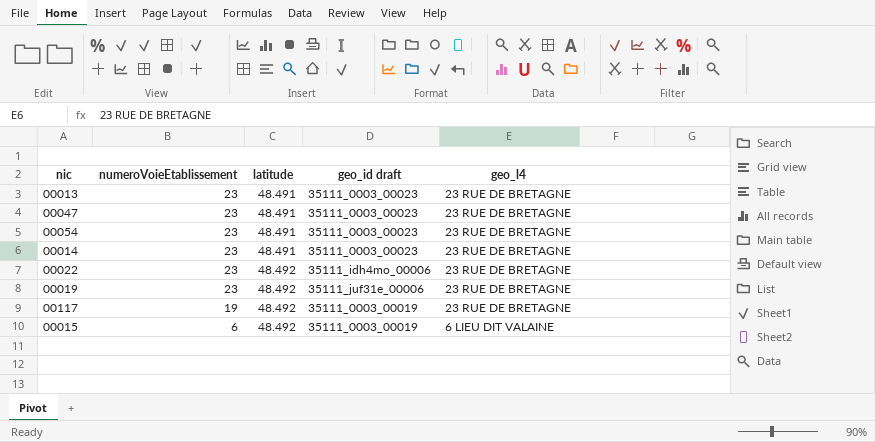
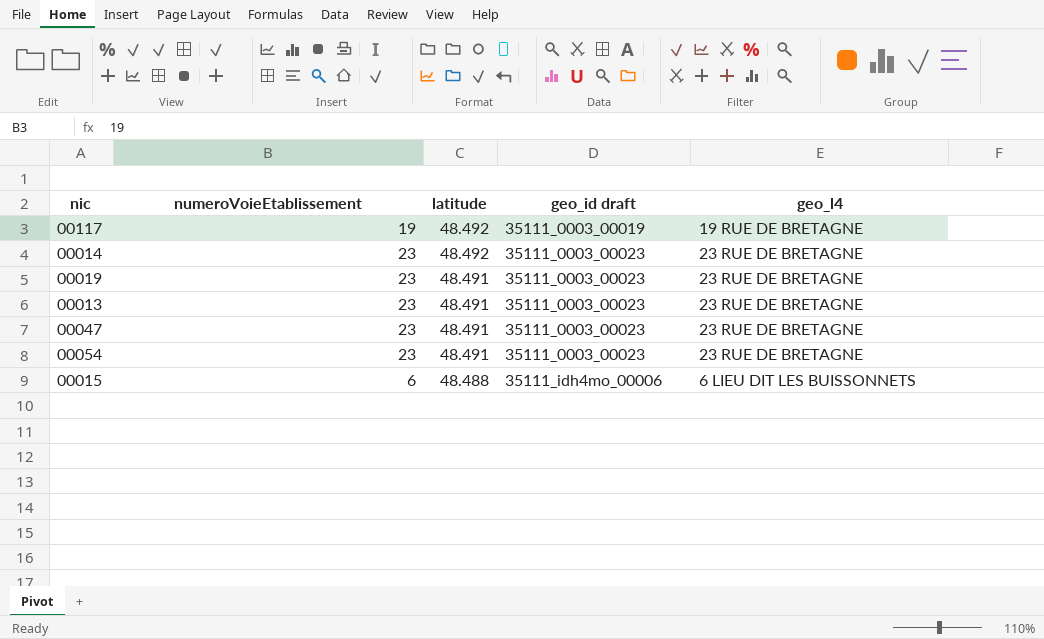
row order: numeroVoieEtablissement descending -> latitude descending
row 00022: 23 | 48.492 | 35111_idh4mo_00006 | 23 RUE DE BRETAGNE -> none
00117 | geo_l4: 23 RUE DE BRETAGNE -> 19 RUE DE BRETAGNE
00014 | latitude: 48.491 -> 48.492
00019 | latitude: 48.492 -> 48.491
00019 | geo_id draft: 35111_juf31e_00006 -> 35111_0003_00023
00015 | latitude: 48.492 -> 48.488
00015 | geo_id draft: 35111_0003_00019 -> 35111_idh4mo_00006
00015 | geo_l4: 6 LIEU DIT VALAINE -> 6 LIEU DIT LES BUISSONNETS

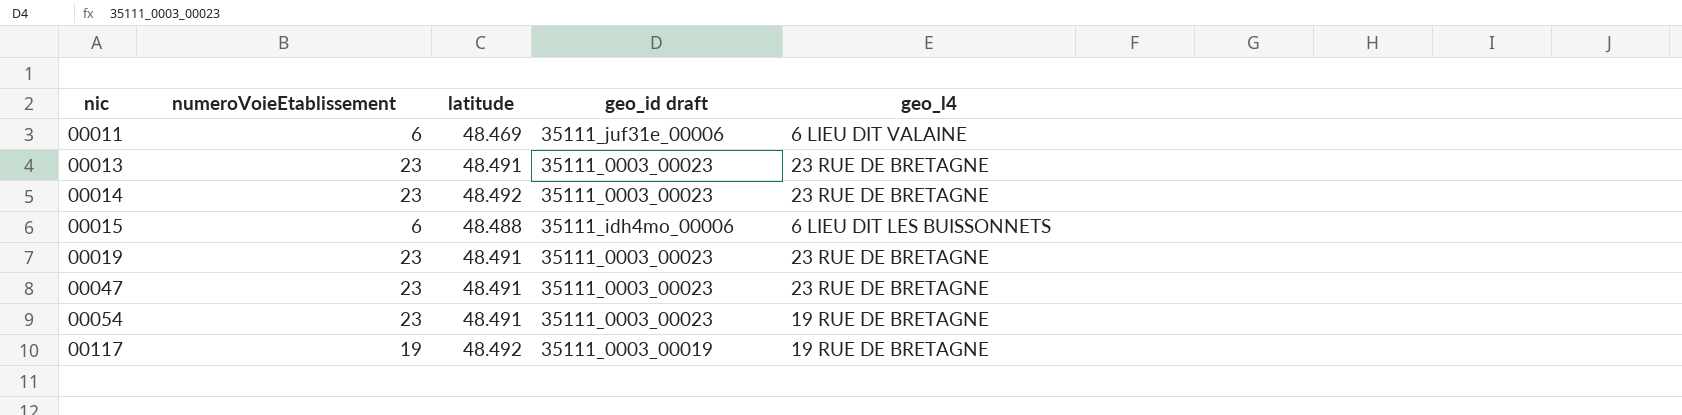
row order: latitude descending -> nic ascending
row 00011: none -> 6 | 48.469 | 35111_juf31e_00006 | 6 LIEU DIT VALAINE
00054 | geo_l4: 23 RUE DE BRETAGNE -> 19 RUE DE BRETAGNE

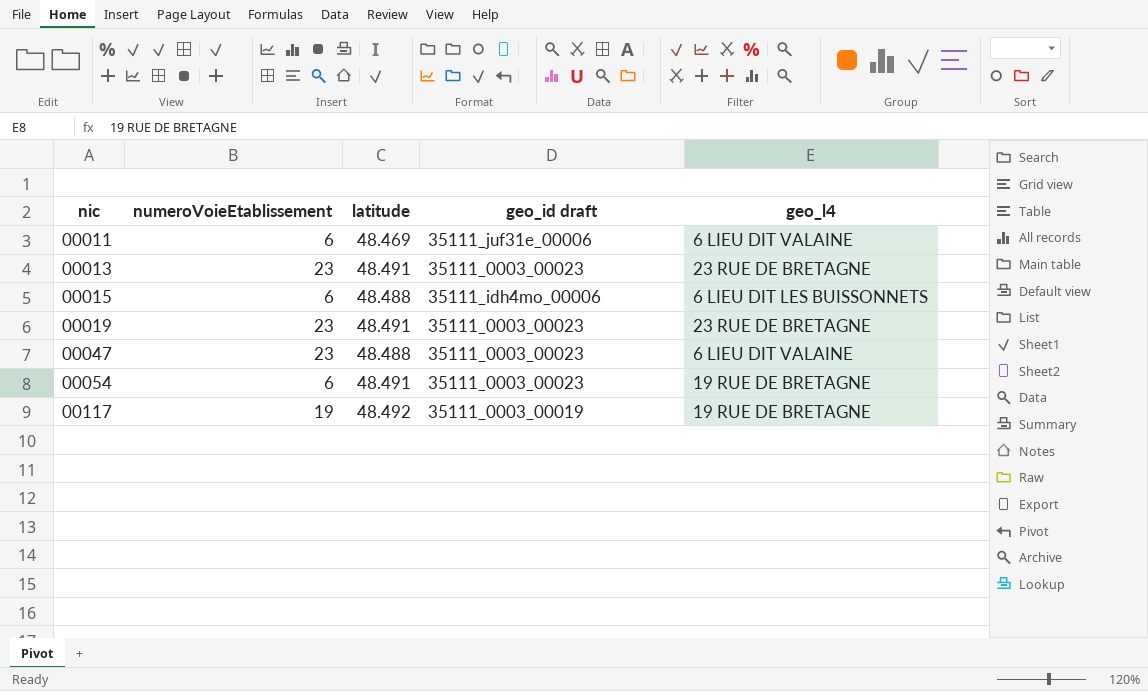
row 00014: 23 | 48.492 | 35111_0003_00023 | 23 RUE DE BRETAGNE -> none
00047 | latitude: 48.491 -> 48.488
00047 | geo_l4: 23 RUE DE BRETAGNE -> 6 LIEU DIT VALAINE
00054 | numeroVoieEtablissement: 23 -> 6

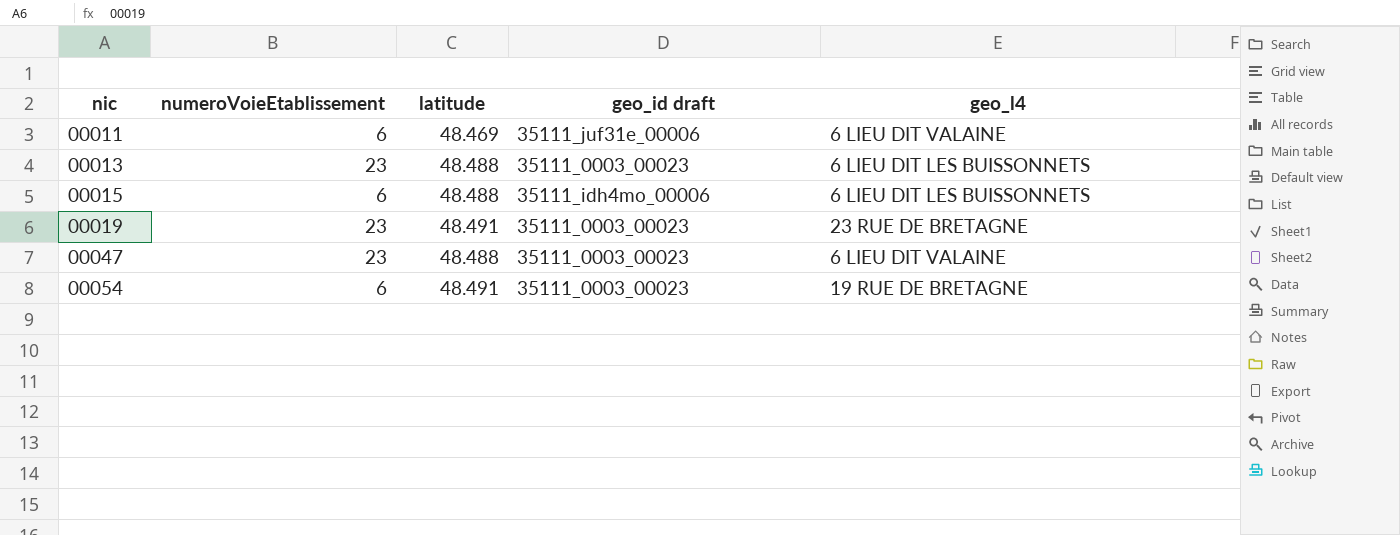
row 00117: 19 | 48.492 | 35111_0003_00019 | 19 RUE DE BRETAGNE -> none
00013 | latitude: 48.491 -> 48.488
00013 | geo_l4: 23 RUE DE BRETAGNE -> 6 LIEU DIT LES BUISSONNETS

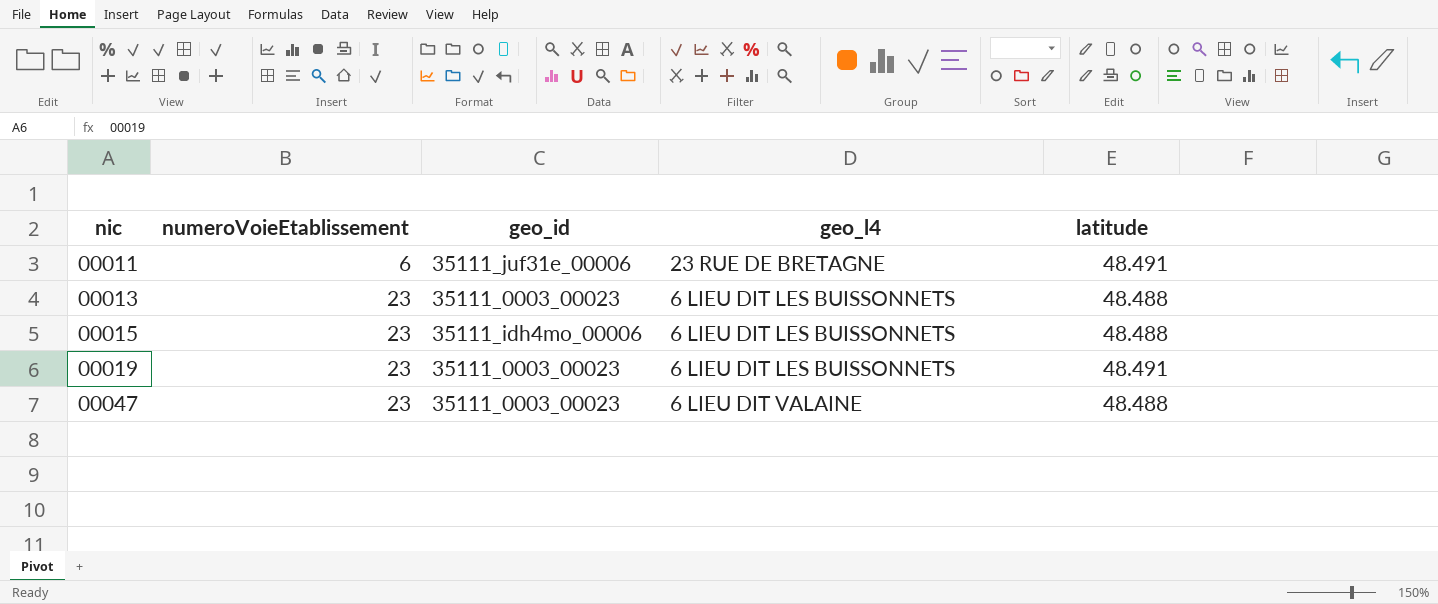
column name: geo_id draft -> geo_id
column latitude | position: 3 -> 5
row 00054: 6 | 48.491 | 35111_0003_00023 | 19 RUE DE BRETAGNE -> none
00011 | geo_l4: 6 LIEU DIT VALAINE -> 23 RUE DE BRETAGNE
00011 | latitude: 48.469 -> 48.491
00015 | numeroVoieEtablissement: 6 -> 23
00019 | geo_l4: 23 RUE DE BRETAGNE -> 6 LIEU DIT LES BUISSONNETS

